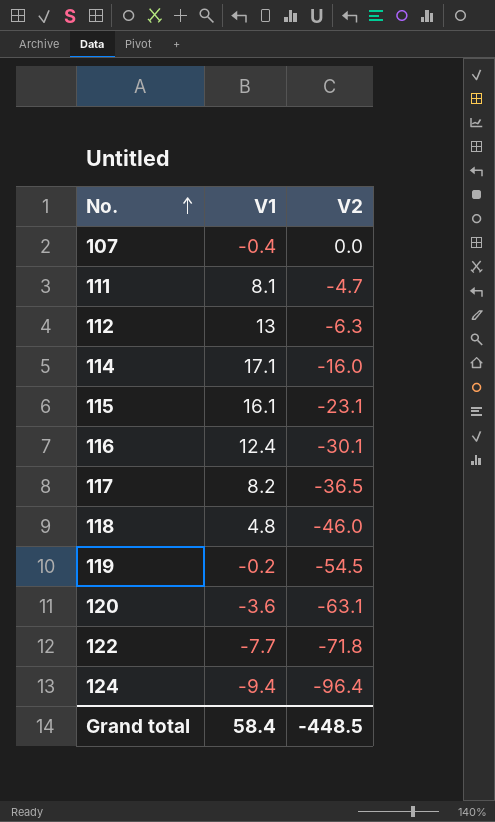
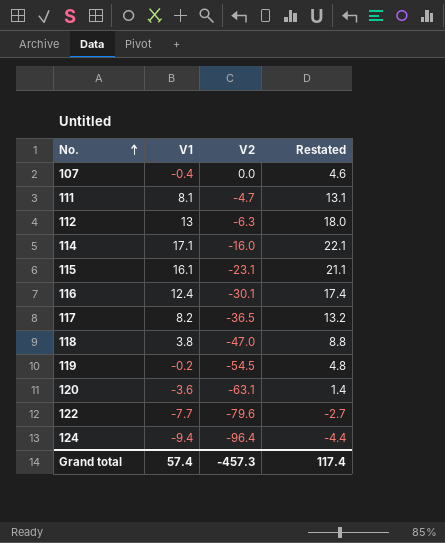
column Restated | formula: none -> [V1] + 5
118 | V1: 4.8 -> 3.8
118 | V2: -46.0 -> -47.0
122 | V2: -71.8 -> -79.6
Grand total | V1: 58.4 -> 57.4
Grand total | V2: -448.5 -> -457.3

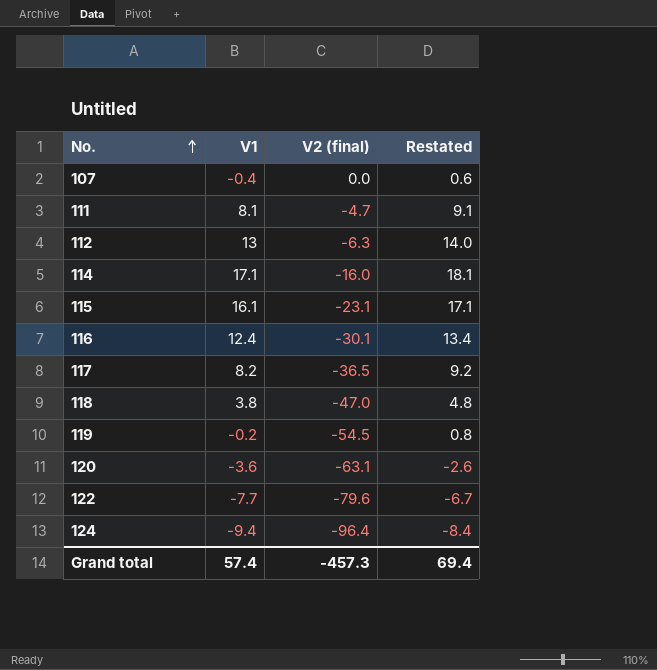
column name: V2 -> V2 (final)
column Restated | formula: [V1] + 5 -> [V1] + 1
Grand total | Restated: 117.4 -> 69.4

